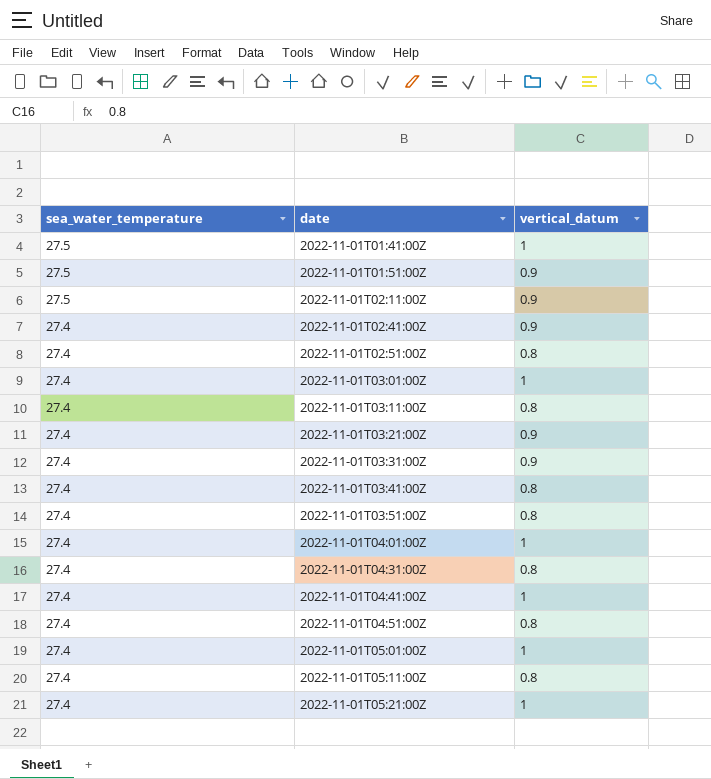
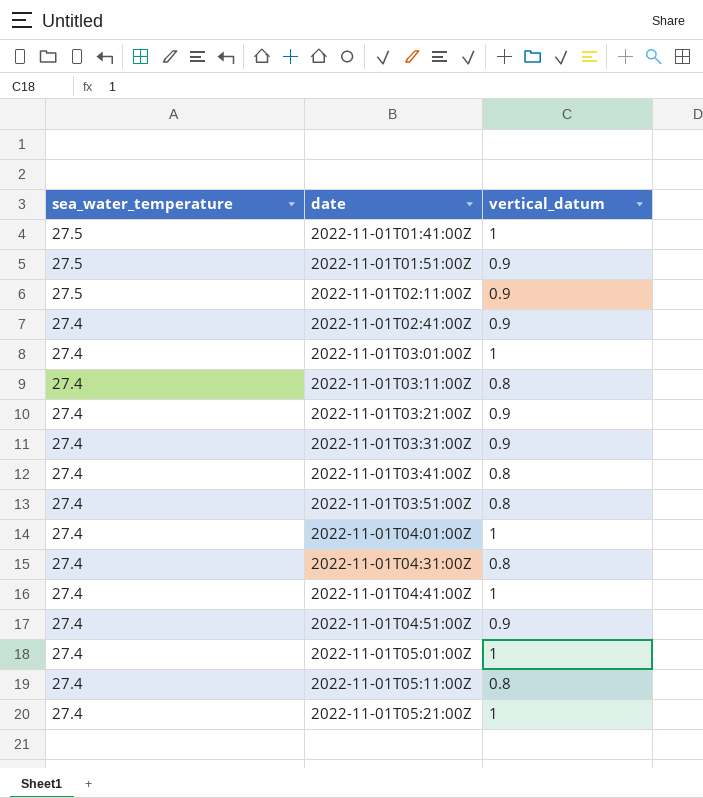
row 2022-11-01T02:51:00Z: 27.4 | 0.8 -> none
2022-11-01T04:51:00Z | vertical_datum: 0.8 -> 0.9

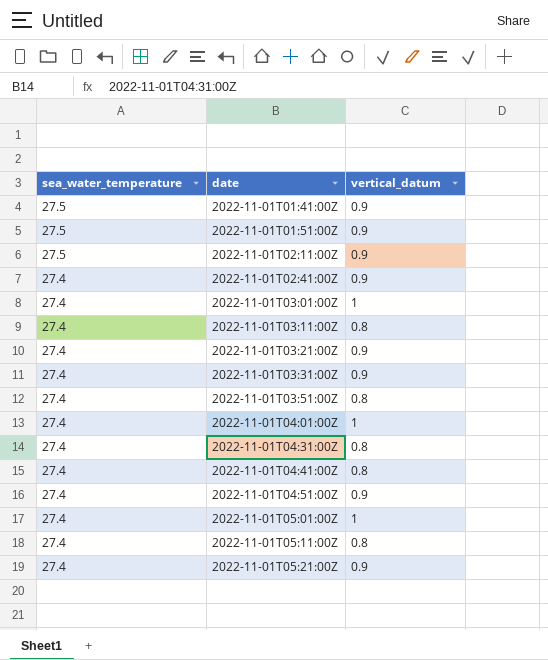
row 2022-11-01T03:41:00Z: 27.4 | 0.8 -> none
2022-11-01T01:41:00Z | vertical_datum: 1 -> 0.9
2022-11-01T04:41:00Z | vertical_datum: 1 -> 0.8
2022-11-01T05:21:00Z | vertical_datum: 1 -> 0.9

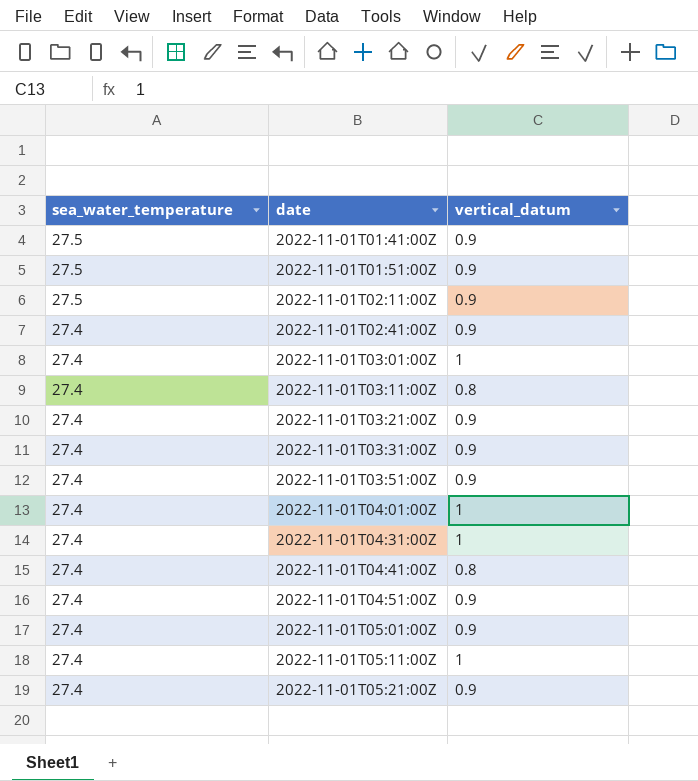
2022-11-01T03:51:00Z | vertical_datum: 0.8 -> 0.9
2022-11-01T04:31:00Z | vertical_datum: 0.8 -> 1
2022-11-01T05:01:00Z | vertical_datum: 1 -> 0.9
2022-11-01T05:11:00Z | vertical_datum: 0.8 -> 1

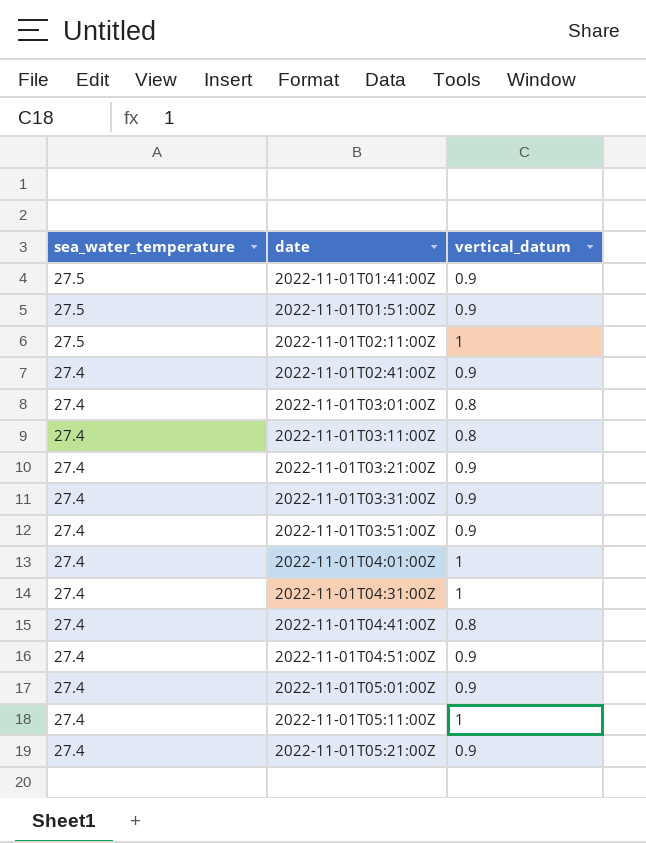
2022-11-01T02:11:00Z | vertical_datum: 0.9 -> 1
2022-11-01T03:01:00Z | vertical_datum: 1 -> 0.8

